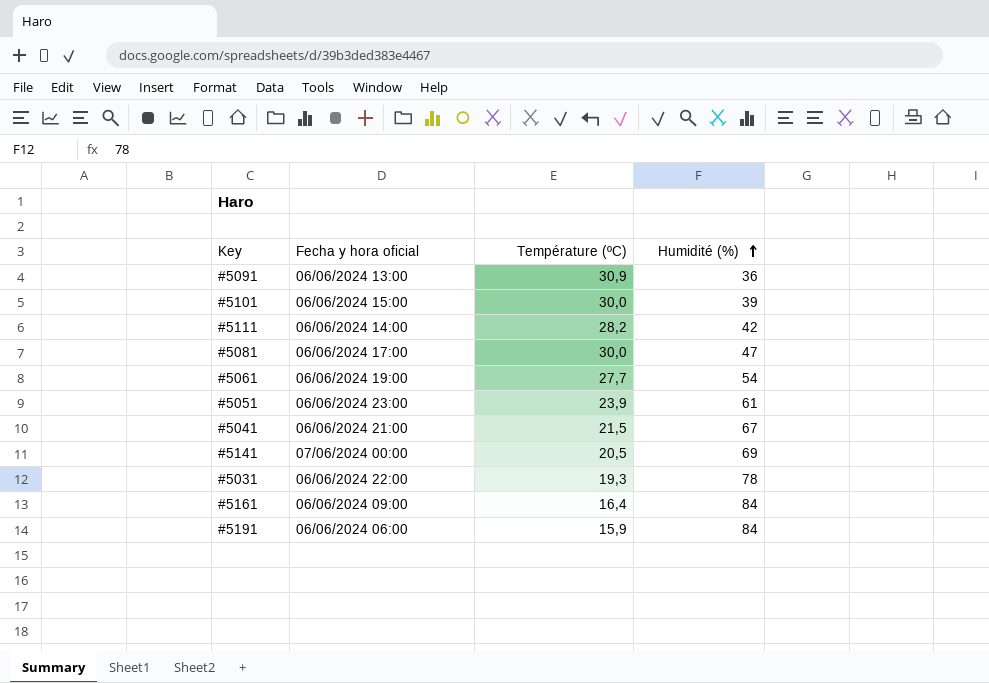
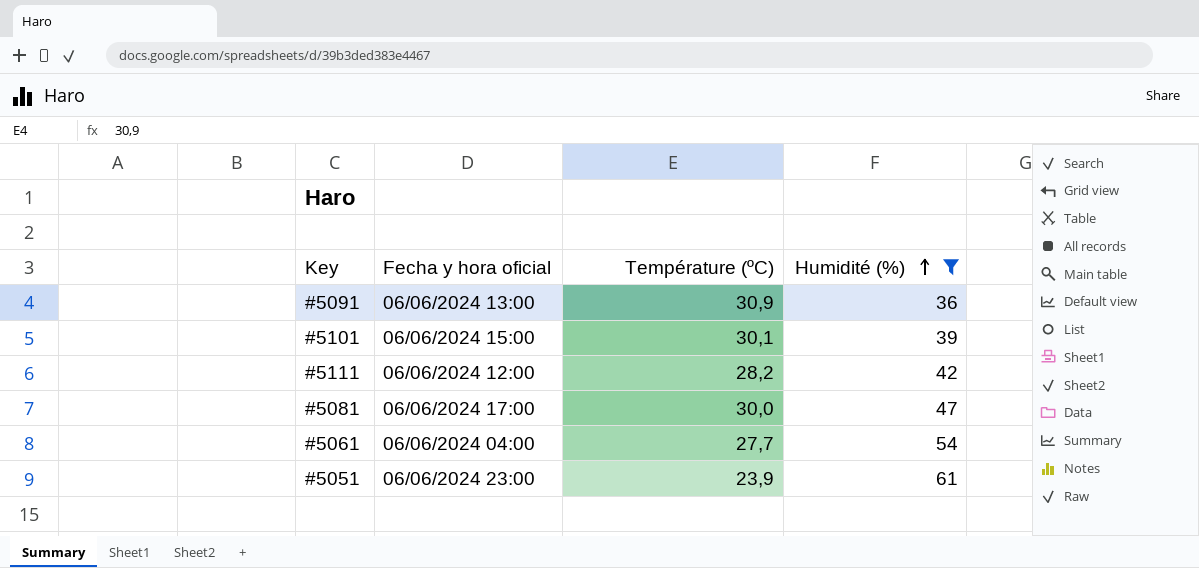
filter: none -> Humidité (%) <= 61
#5101 | Température (ºC): 30,0 -> 30,1
#5111 | Fecha y hora oficial: 06/06/2024 14:00 -> 06/06/2024 12:00
#5061 | Fecha y hora oficial: 06/06/2024 19:00 -> 06/06/2024 04:00

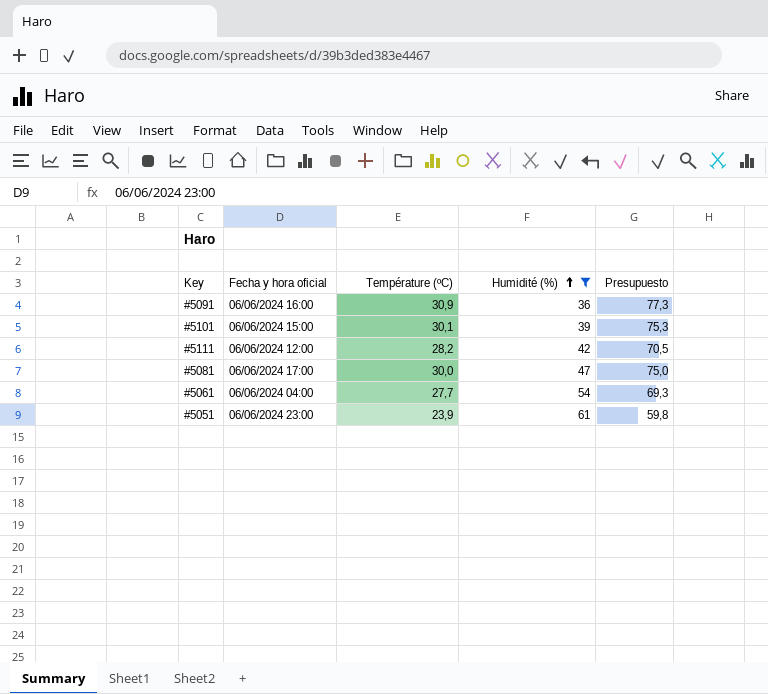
column Presupuesto | formula: none -> [Température (ºC)] * 2,5
#5091 | Fecha y hora oficial: 06/06/2024 13:00 -> 06/06/2024 16:00

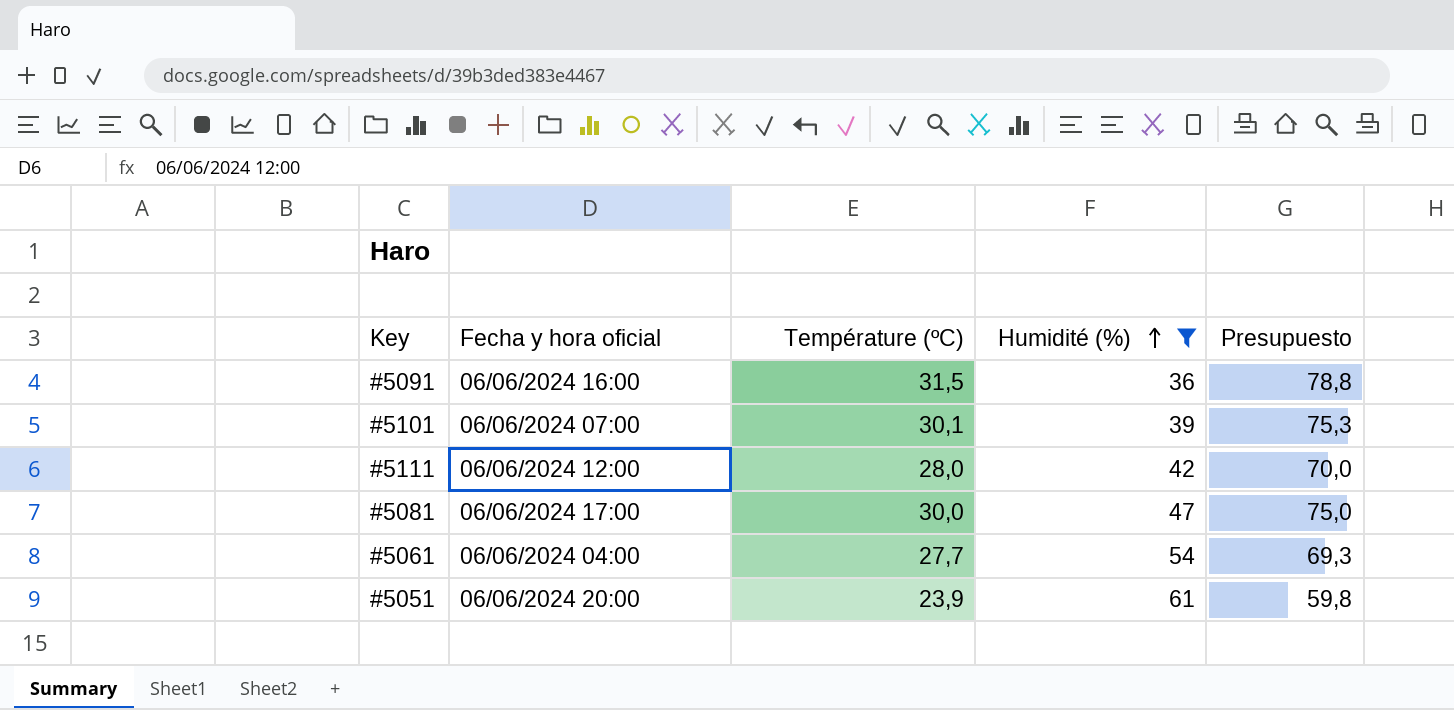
#5091 | Température (ºC): 30,9 -> 31,5
#5091 | Presupuesto: 77,3 -> 78,8
#5101 | Fecha y hora oficial: 06/06/2024 15:00 -> 06/06/2024 07:00
#5111 | Température (ºC): 28,2 -> 28,0
#5111 | Presupuesto: 70,5 -> 70,0
#5051 | Fecha y hora oficial: 06/06/2024 23:00 -> 06/06/2024 20:00

